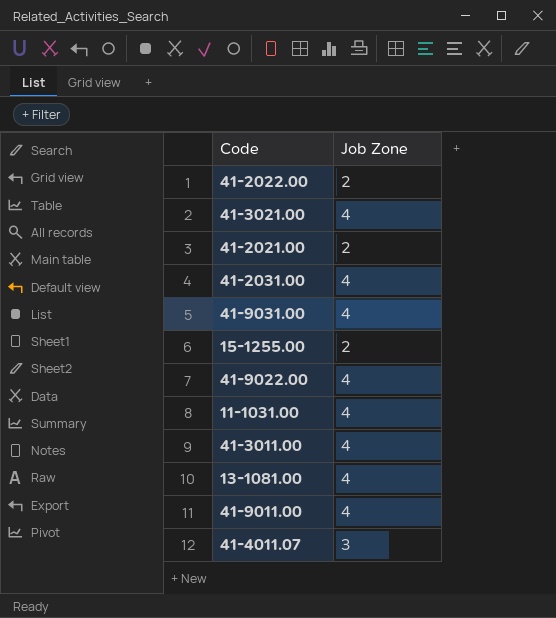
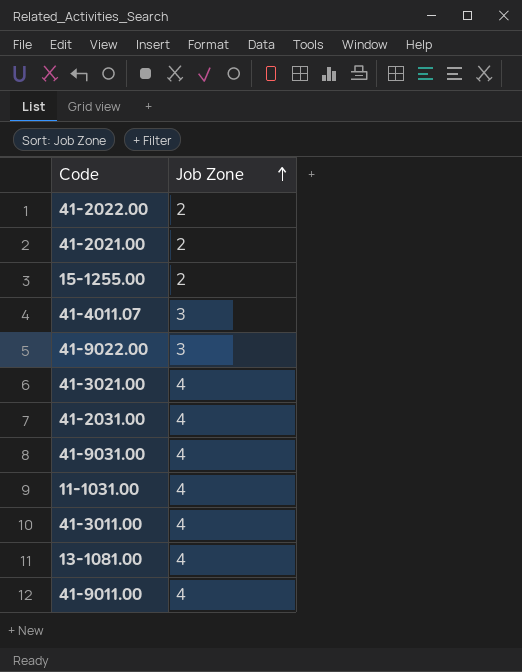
row order: none -> Job Zone ascending
41-9022.00 | Job Zone: 4 -> 3

